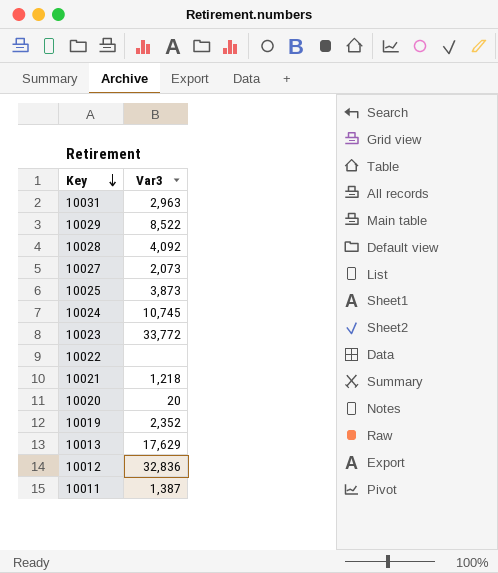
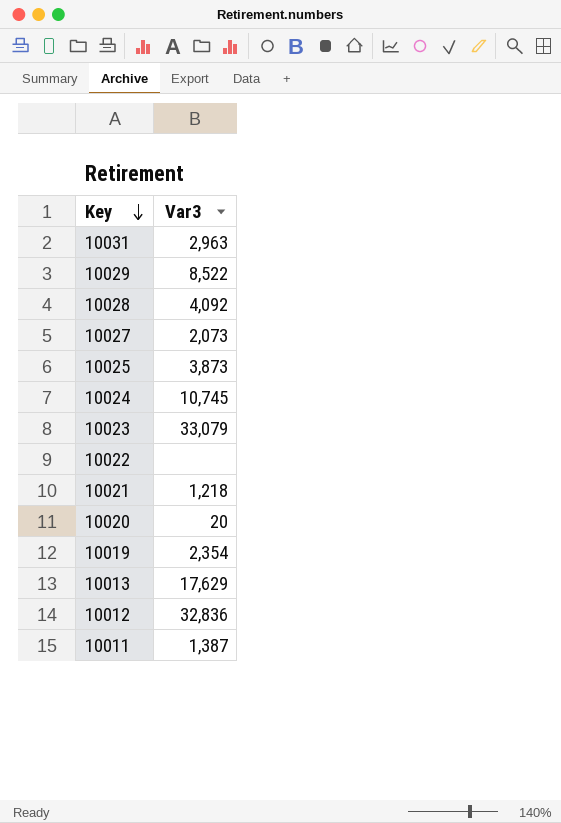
10023 | Var3: 33,772 -> 33,079
10019 | Var3: 2,352 -> 2,354

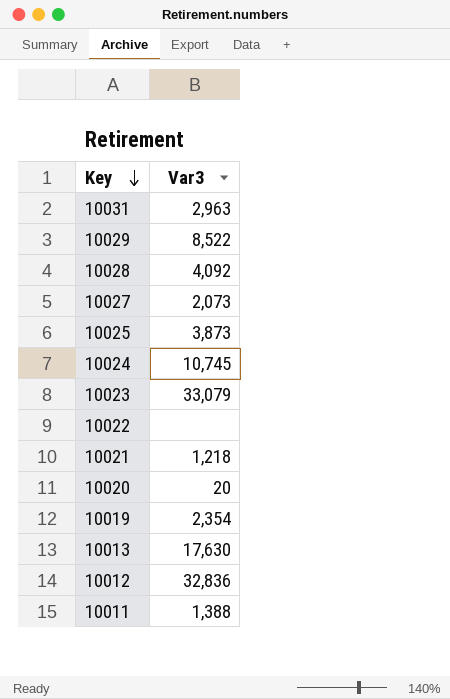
10013 | Var3: 17,629 -> 17,630
10011 | Var3: 1,387 -> 1,388

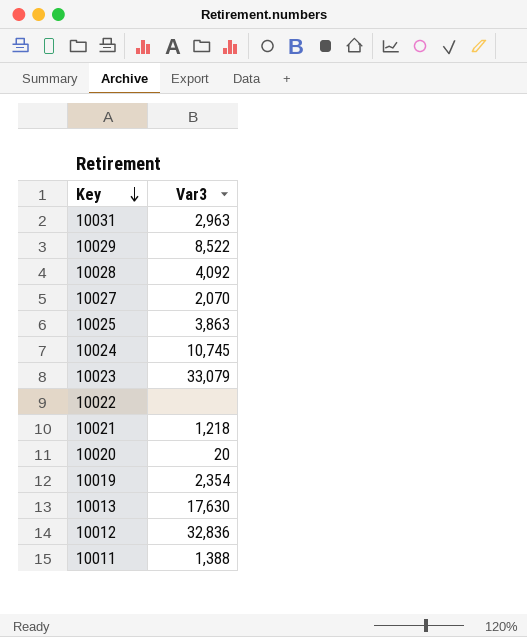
10027 | Var3: 2,073 -> 2,070
10025 | Var3: 3,873 -> 3,863

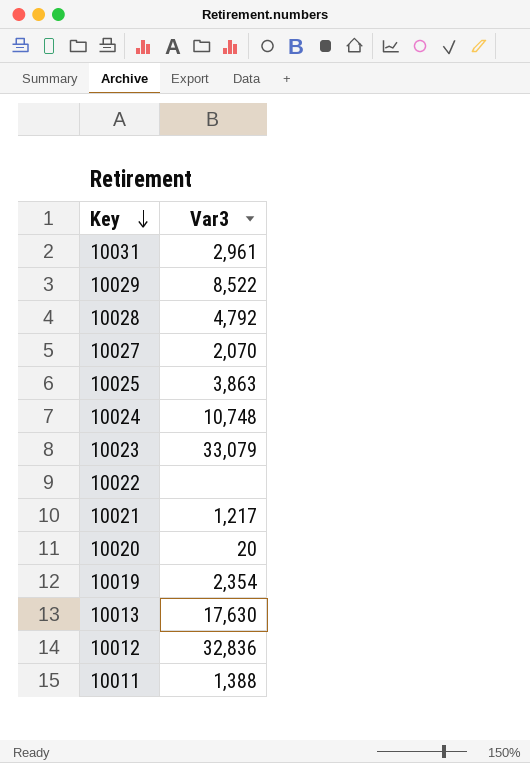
10031 | Var3: 2,963 -> 2,961
10028 | Var3: 4,092 -> 4,792
10024 | Var3: 10,745 -> 10,748
10021 | Var3: 1,218 -> 1,217

